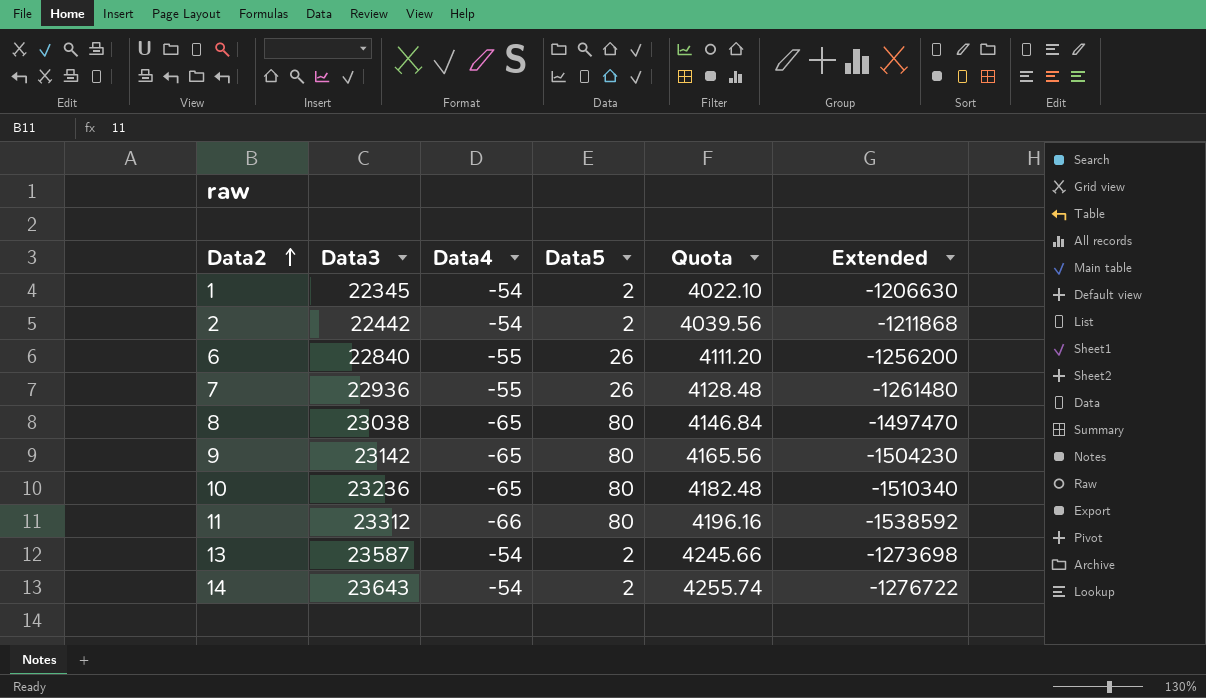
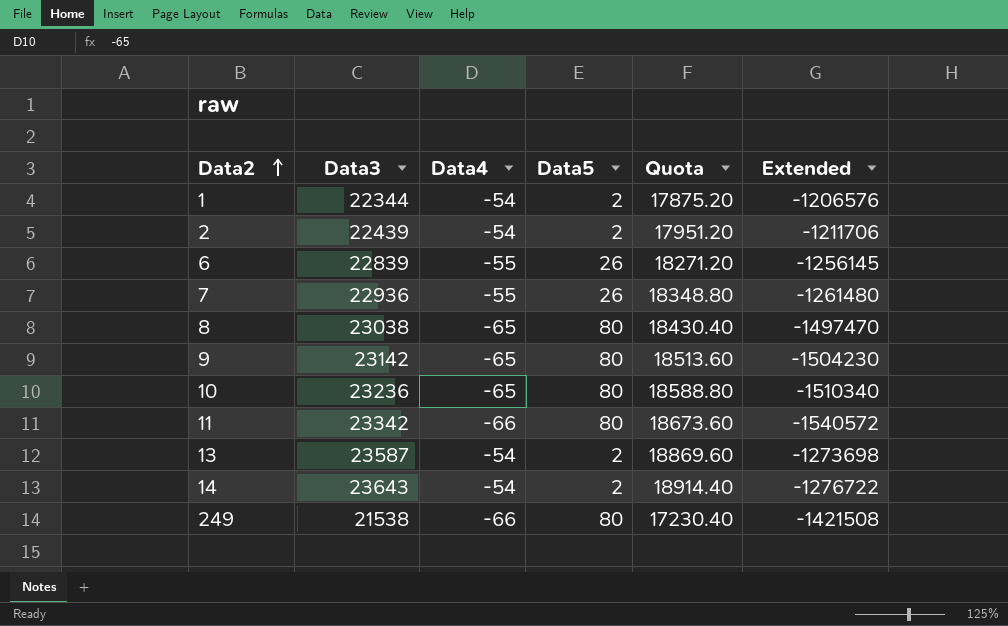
column Quota | formula: [Data3] * 0.18 -> [Data3] * 0.8
1 | Data3: 22345 -> 22344
1 | Extended: -1206630 -> -1206576
2 | Data3: 22442 -> 22439
2 | Extended: -1211868 -> -1211706
6 | Data3: 22840 -> 22839
6 | Extended: -1256200 -> -1256145
11 | Data3: 23312 -> 23342
11 | Extended: -1538592 -> -1540572
row 249: none -> 21538 | -66 | 80 | 17230.40 | -1421508

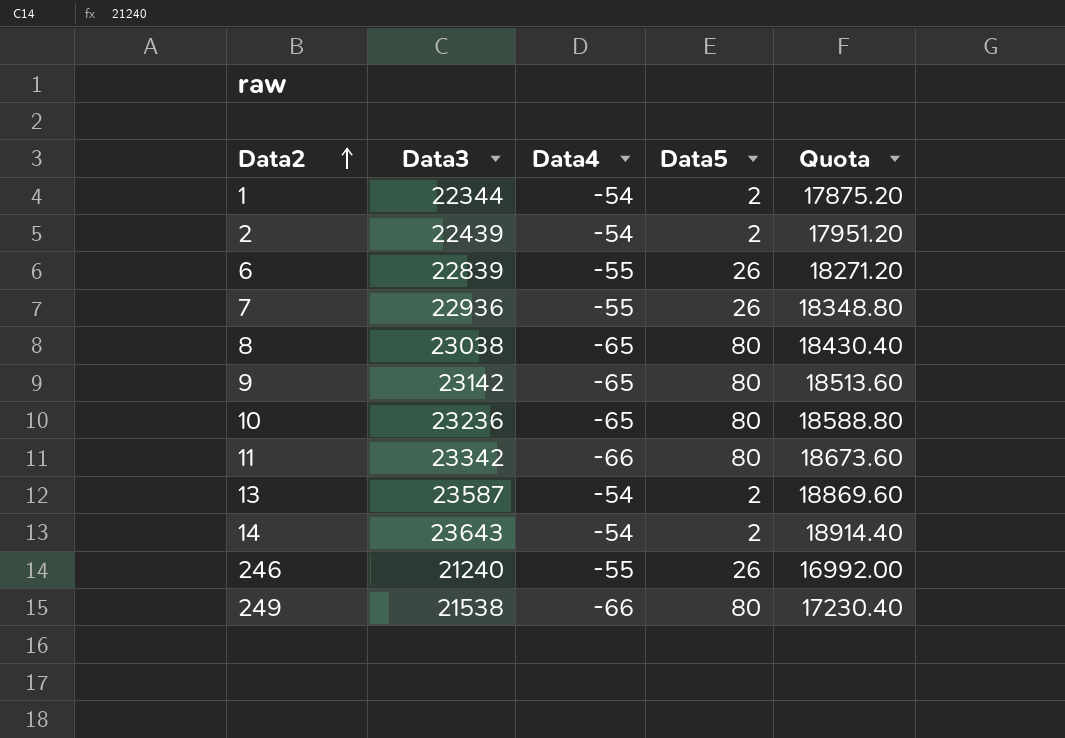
column Extended | formula: [Data3] * [Data4] -> none
row 246: none -> 21240 | -55 | 26 | 16992.00

